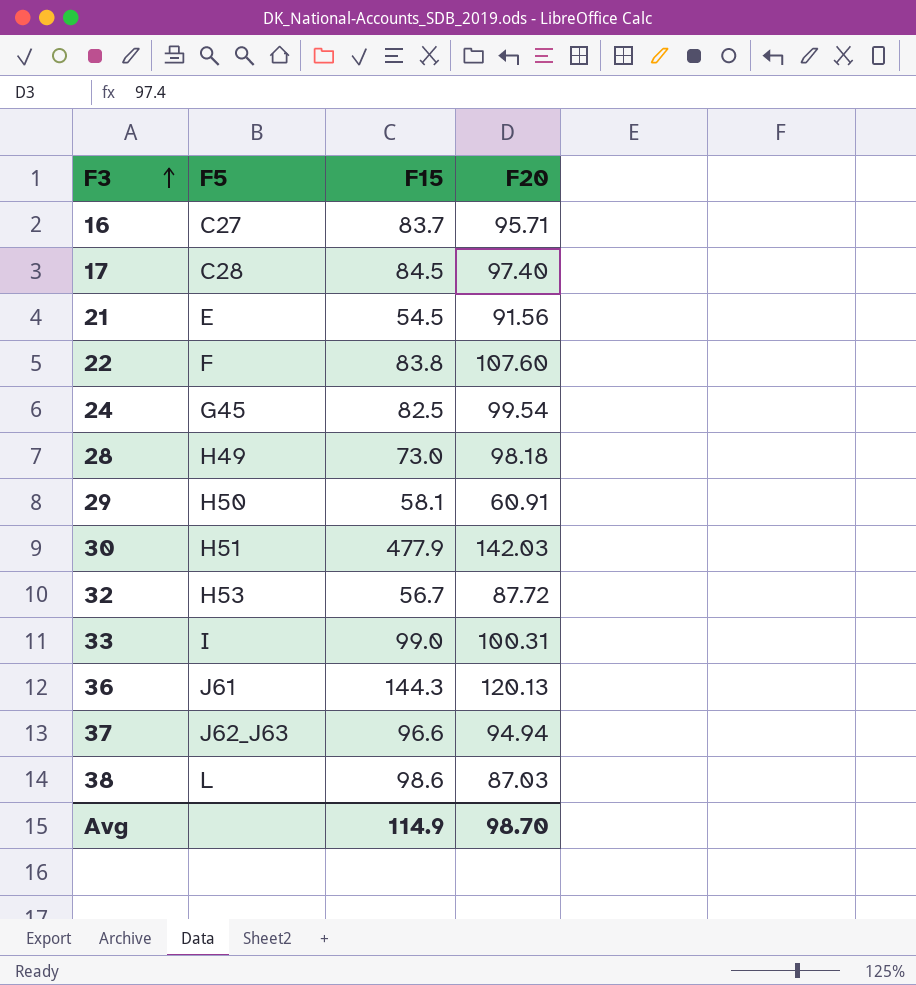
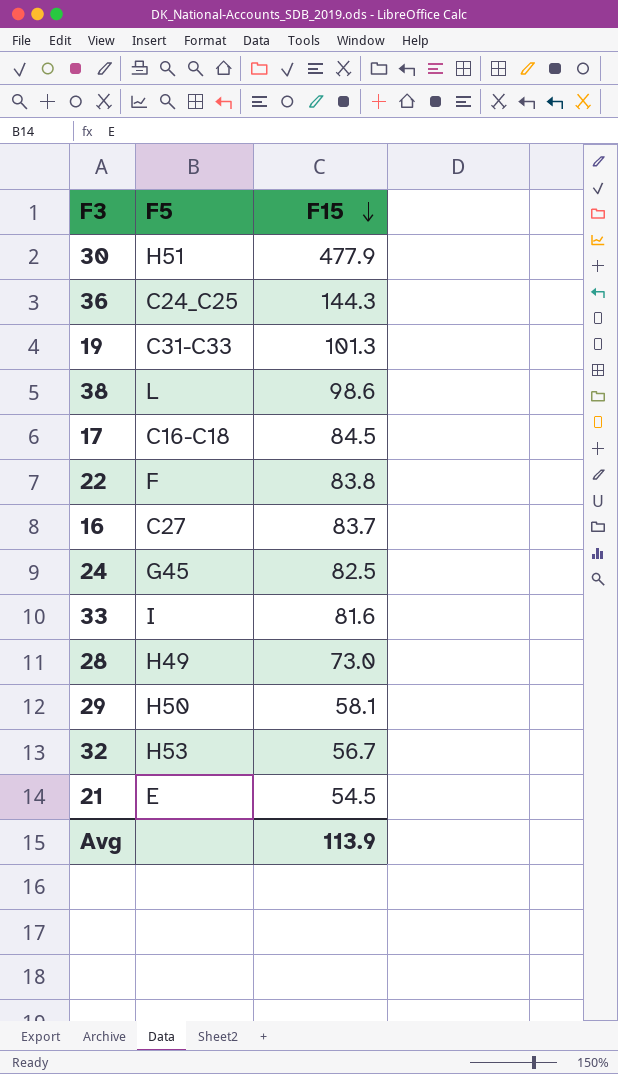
row order: F3 ascending -> F15 descending
column F20 | position: 4 -> none
row 37: J62_J63 | 96.6 | 94.94 -> none
36 | F5: J61 -> C24_C25
row 19: none -> C31-C33 | 101.3
17 | F5: C28 -> C16-C18
33 | F15: 99.0 -> 81.6
Avg | F15: 114.9 -> 113.9

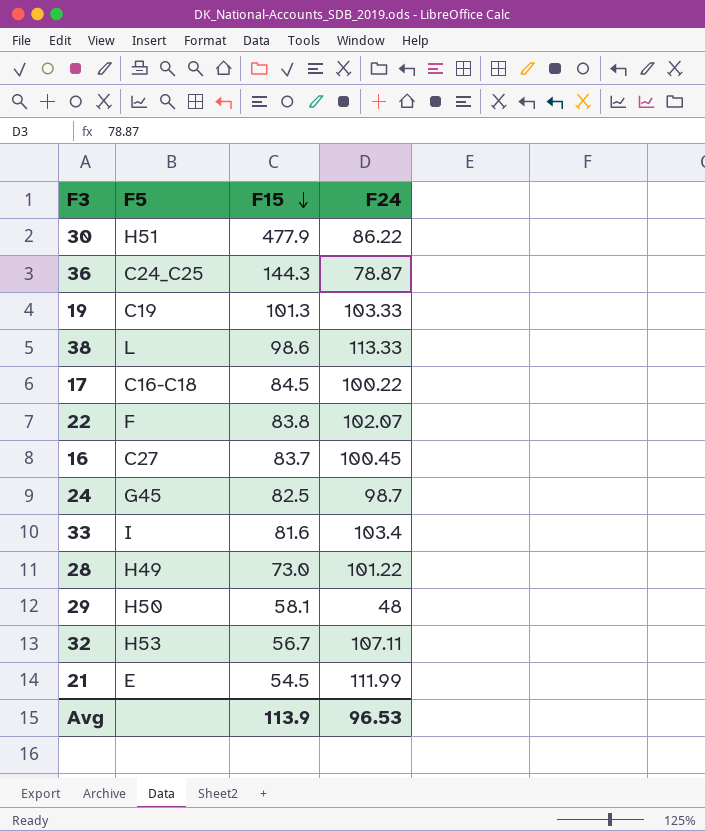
column F24 | position: none -> 4
19 | F5: C31-C33 -> C19

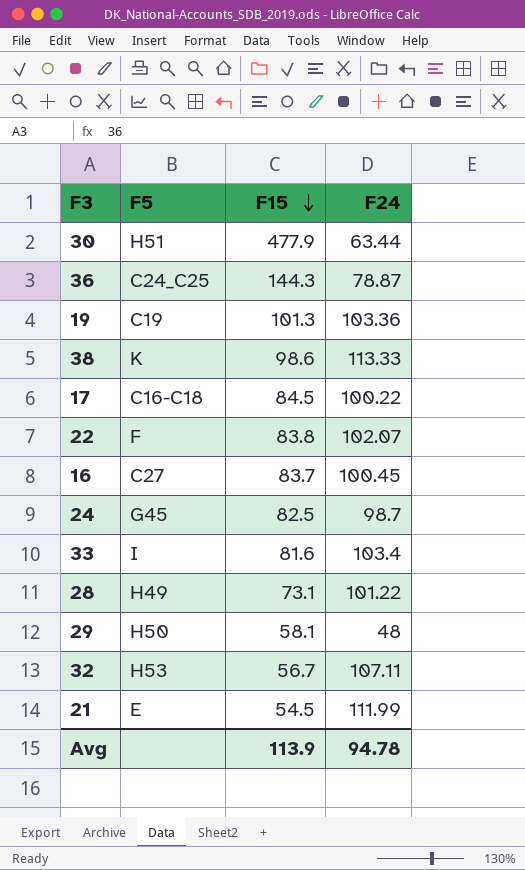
30 | F24: 86.22 -> 63.44
19 | F24: 103.33 -> 103.36
38 | F5: L -> K
28 | F15: 73.0 -> 73.1
Avg | F24: 96.53 -> 94.78

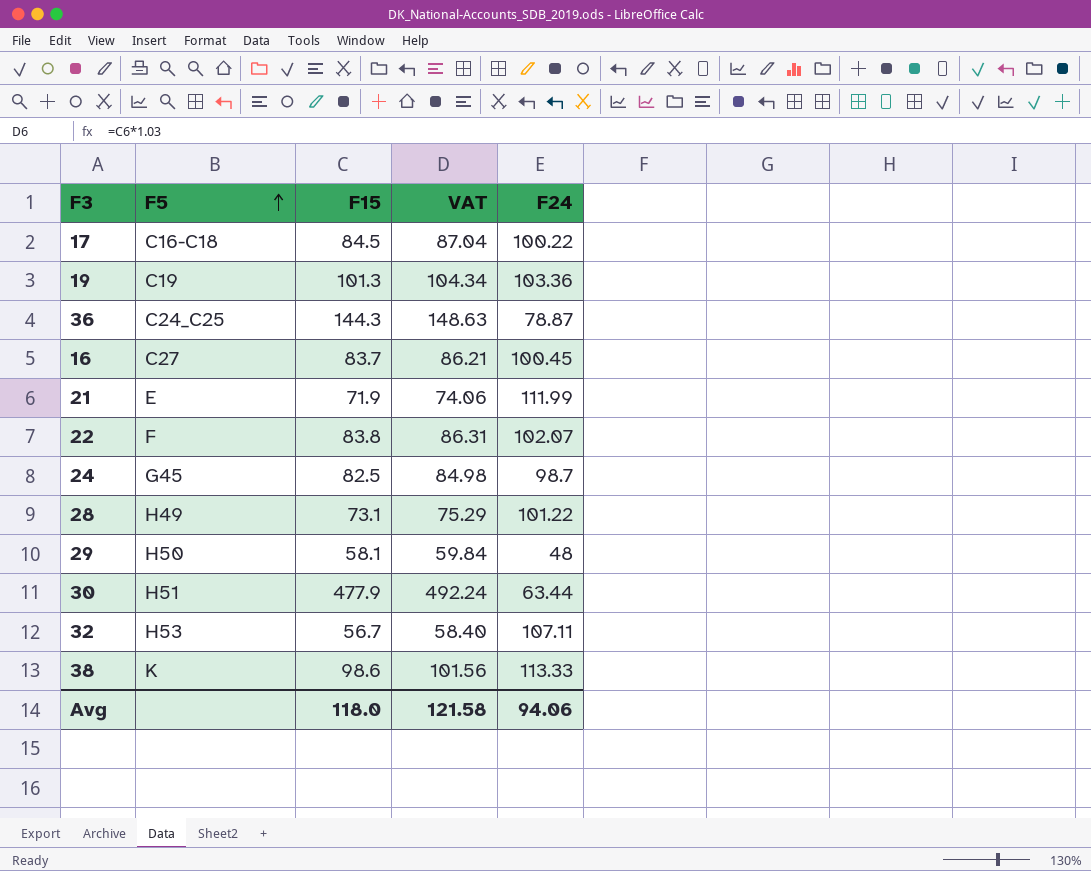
row order: F15 descending -> F5 ascending
column VAT | formula: none -> [F15] * 1.03
row 33: I | 81.6 | 103.4 -> none
21 | F15: 54.5 -> 71.9
Avg | F15: 113.9 -> 118.0
Avg | F24: 94.78 -> 94.06

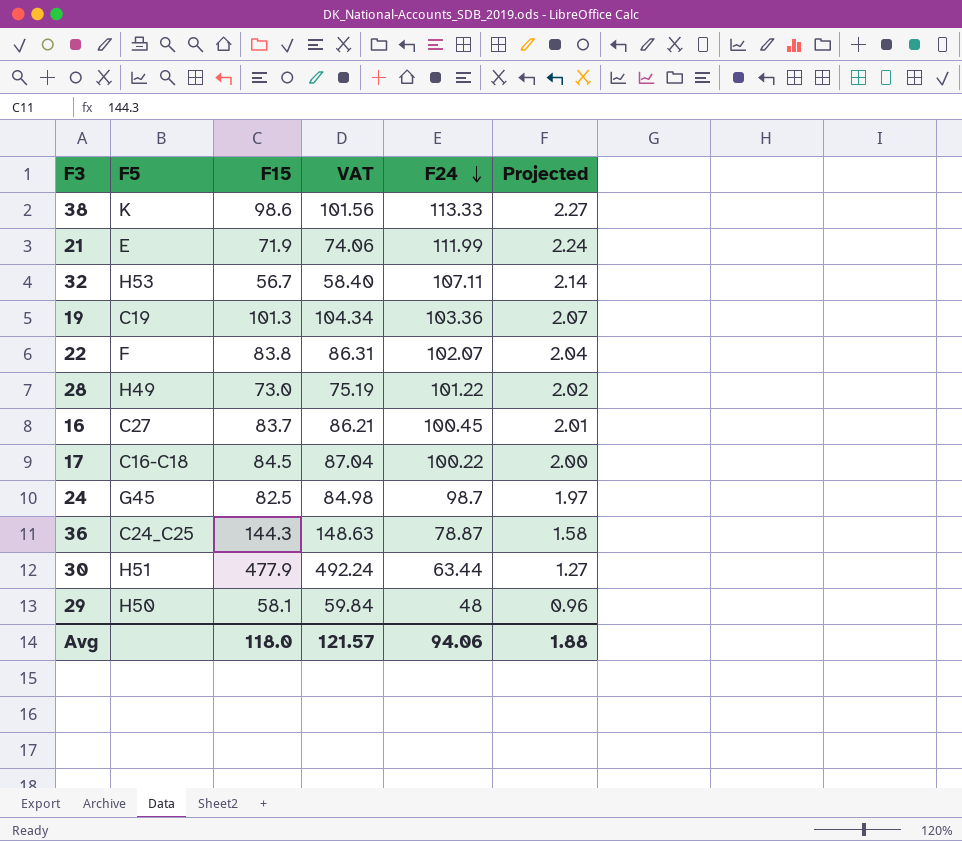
row order: F5 ascending -> F24 descending
column Projected | formula: none -> [F24] * 0.02
28 | F15: 73.1 -> 73.0
28 | VAT: 75.29 -> 75.19
Avg | VAT: 121.58 -> 121.57

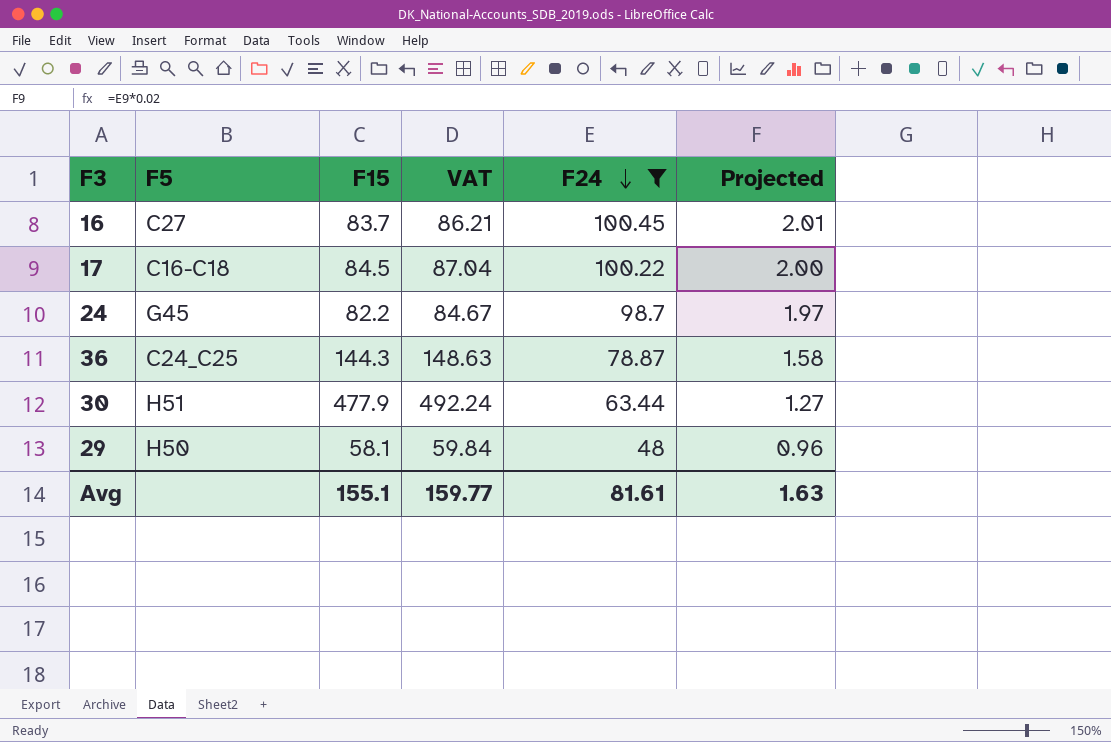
filter: none -> F24 <= 100.45
24 | F15: 82.5 -> 82.2
24 | VAT: 84.98 -> 84.67
Avg | F15: 118.0 -> 155.1
Avg | VAT: 121.57 -> 159.77
Avg | F24: 94.06 -> 81.61
Avg | Projected: 1.88 -> 1.63

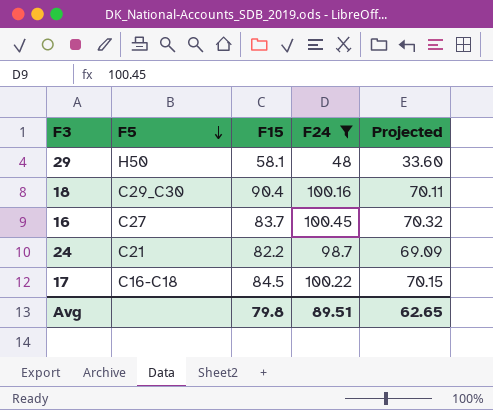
row order: F24 descending -> F5 descending
column VAT | formula: [F15] * 1.03 -> none
column Projected | formula: [F24] * 0.02 -> [F24] * 0.7
row 36: C24_C25 | 144.3 | 148.63 | 78.87 | 1.58 -> none
row 30: H51 | 477.9 | 492.24 | 63.44 | 1.27 -> none
row 18: none -> C29_C30 | 90.4 | 100.16 | 70.11
24 | F5: G45 -> C21
Avg | F15: 155.1 -> 79.8
Avg | F24: 81.61 -> 89.51
Avg | Projected: 1.63 -> 62.65

